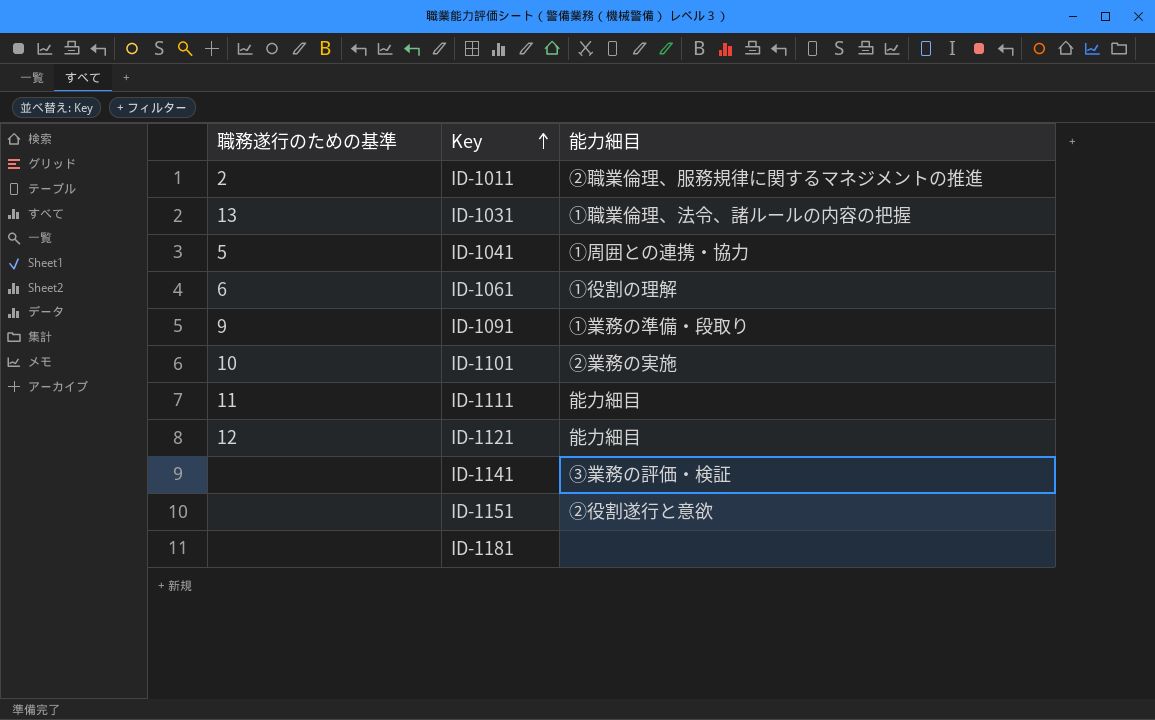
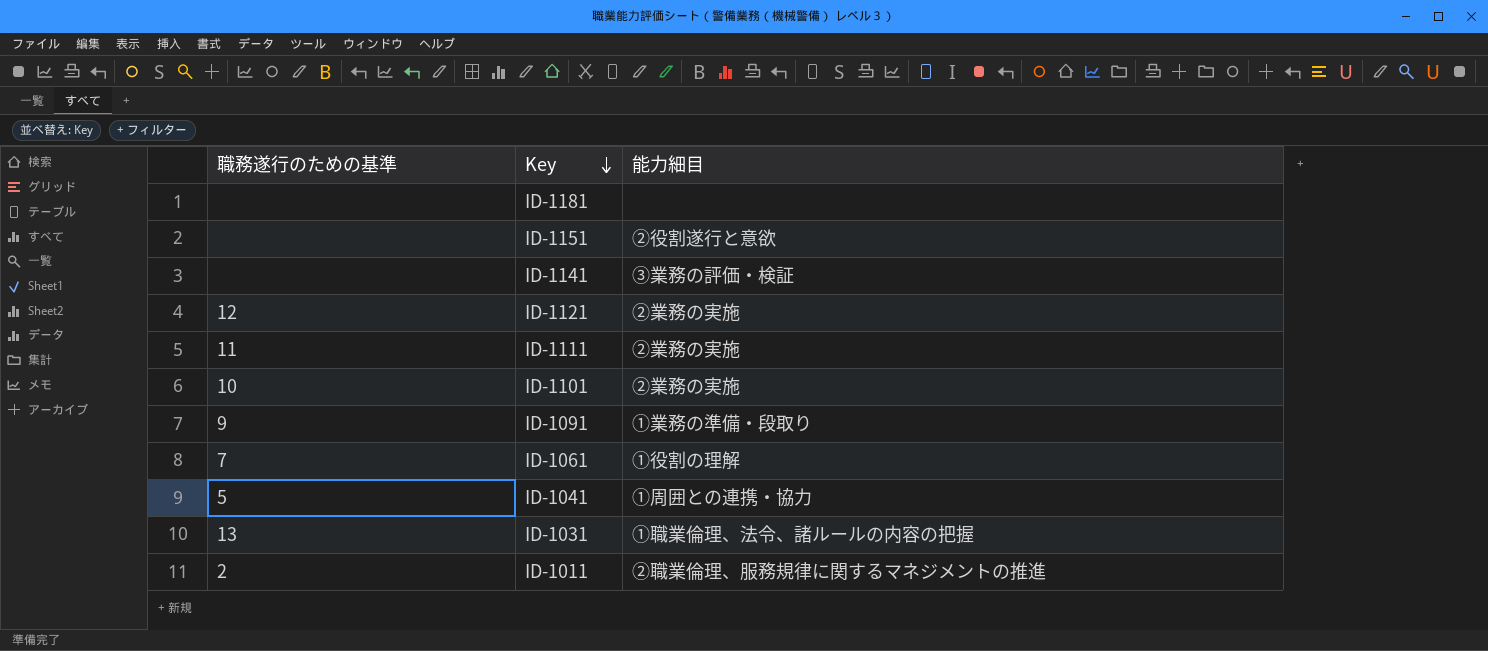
row order: Key ascending -> Key descending
ID-1121 | 能力細目: 能力細目 -> ②業務の実施
ID-1111 | 能力細目: 能力細目 -> ②業務の実施
ID-1061 | 職務遂行のための基準: 6 -> 7

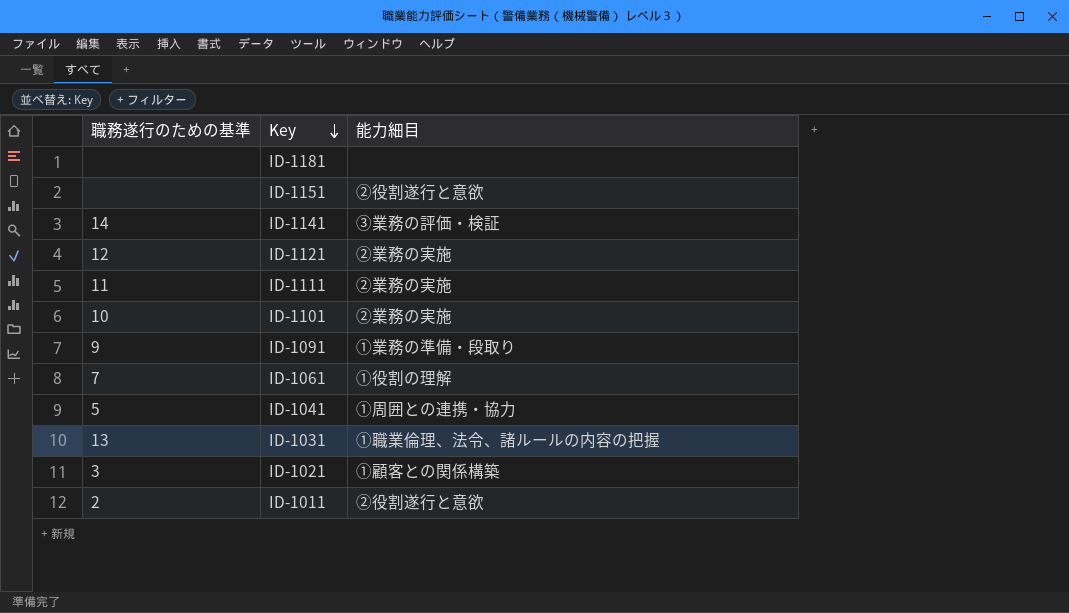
ID-1141 | 職務遂行のための基準: none -> 14
row ID-1021: none -> 3 | ①顧客との関係構築
ID-1011 | 能力細目: ②職業倫理、服務規律に関するマネジメントの推進 -> ②役割遂行と意欲

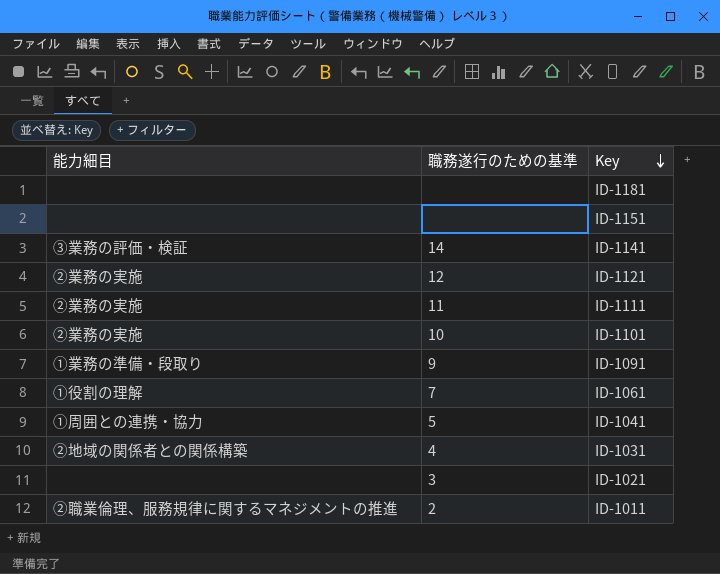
column 能力細目 | position: 3 -> 1
ID-1151 | 能力細目: ②役割遂行と意欲 -> none
ID-1031 | 能力細目: ①職業倫理、法令、諸ルールの内容の把握 -> ②地域の関係者との関係構築
ID-1031 | 職務遂行のための基準: 13 -> 4
ID-1021 | 能力細目: ①顧客との関係構築 -> none
ID-1011 | 能力細目: ②役割遂行と意欲 -> ②職業倫理、服務規律に関するマネジメントの推進

